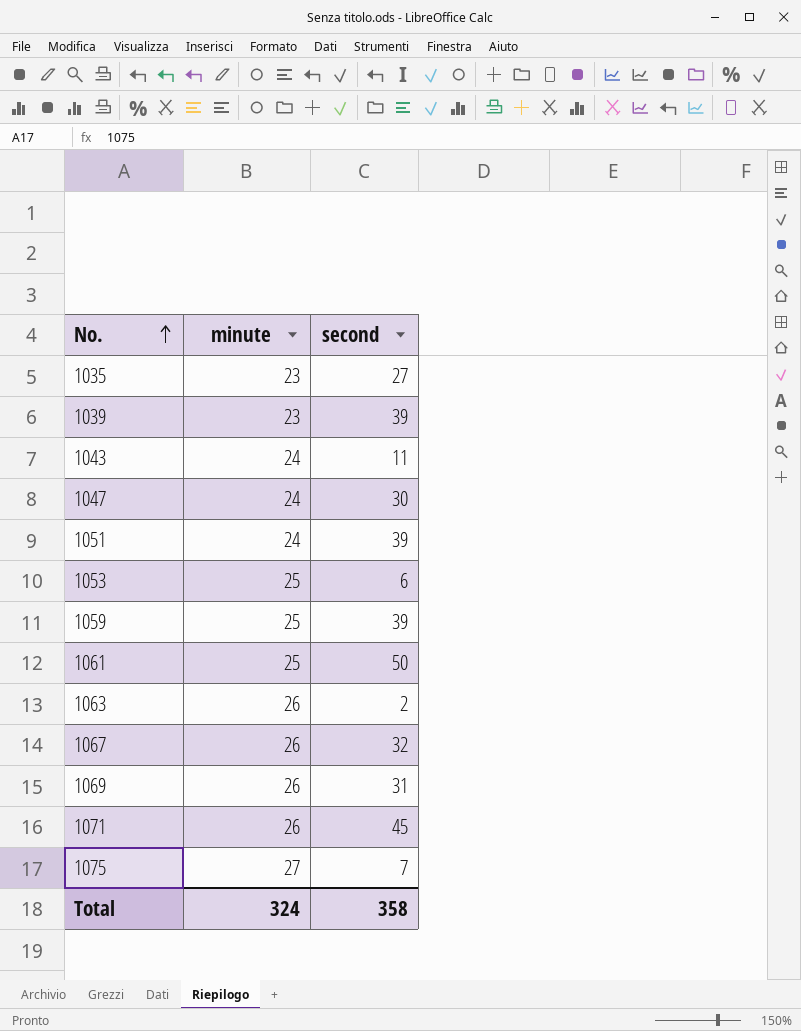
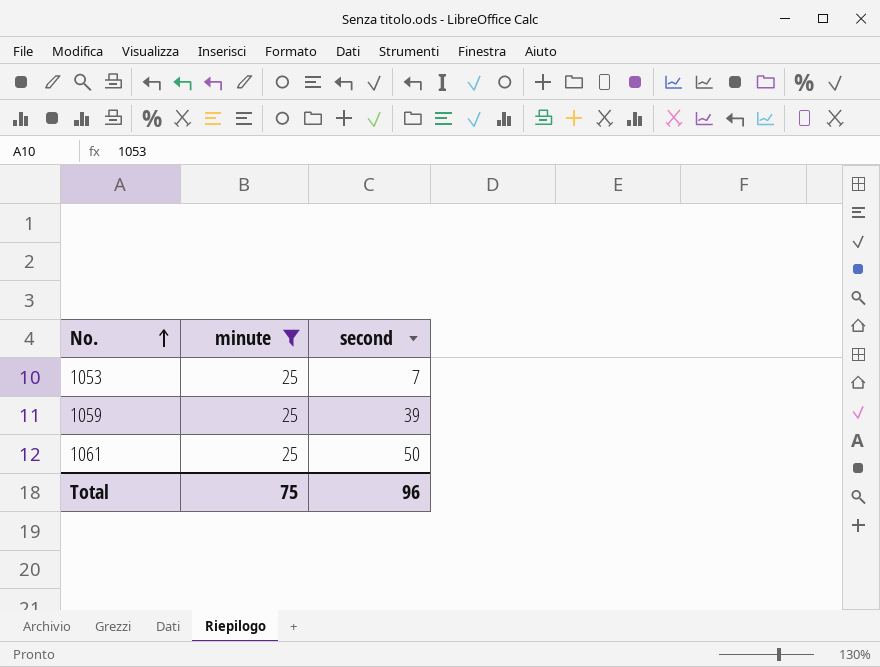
filter: none -> minute = 25
1053 | second: 6 -> 7
Total | minute: 324 -> 75
Total | second: 358 -> 96

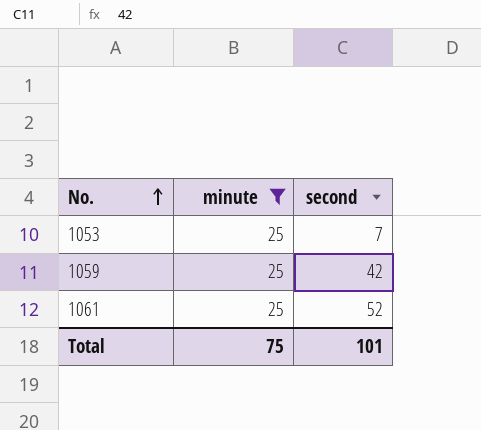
1059 | second: 39 -> 42
1061 | second: 50 -> 52
Total | second: 96 -> 101

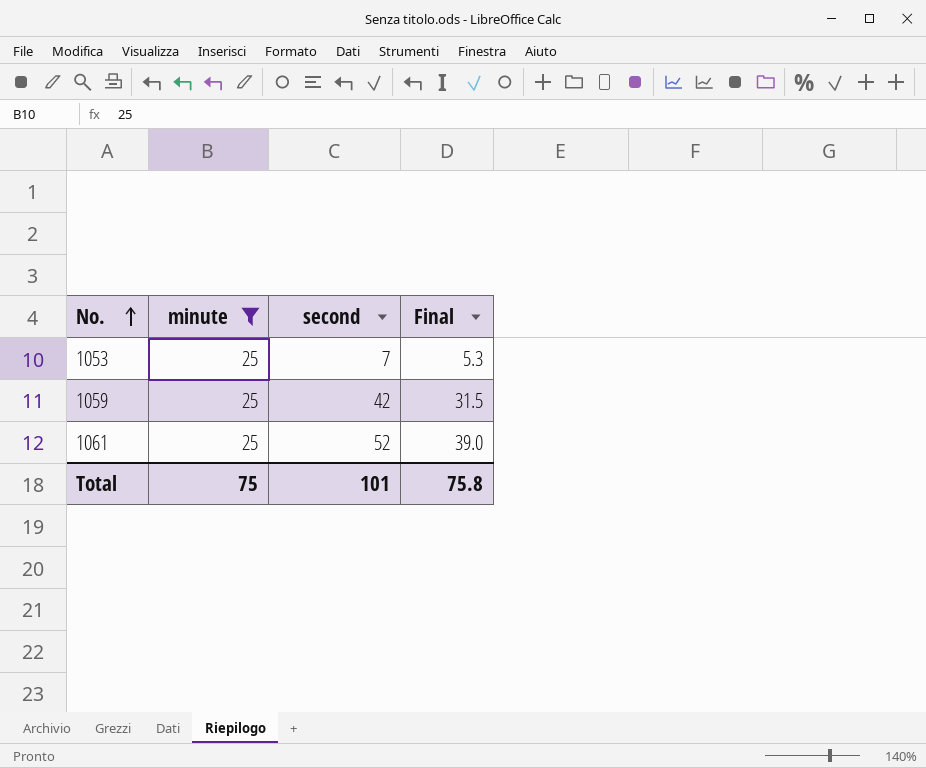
column Final | formula: none -> [second] * 0.75

